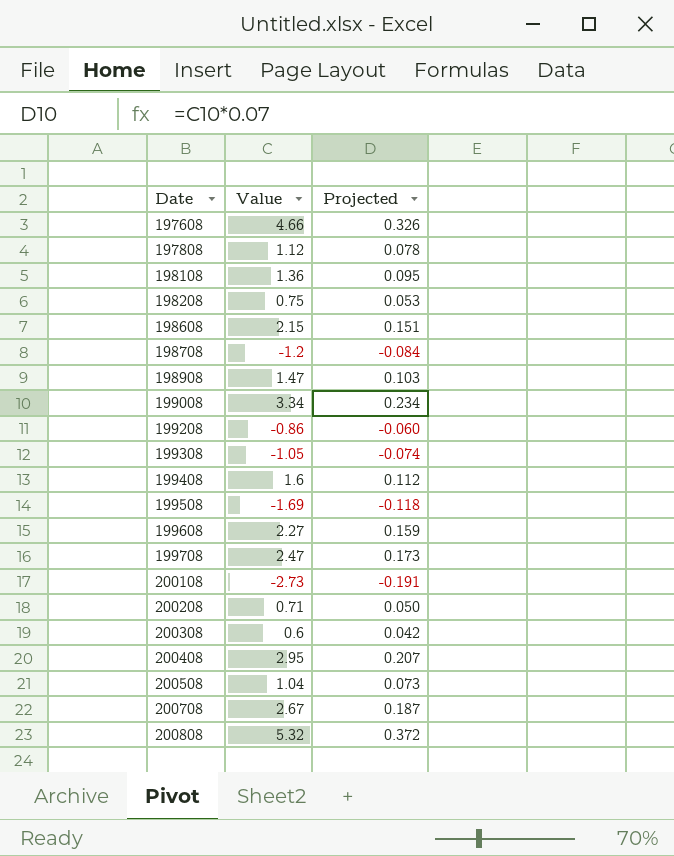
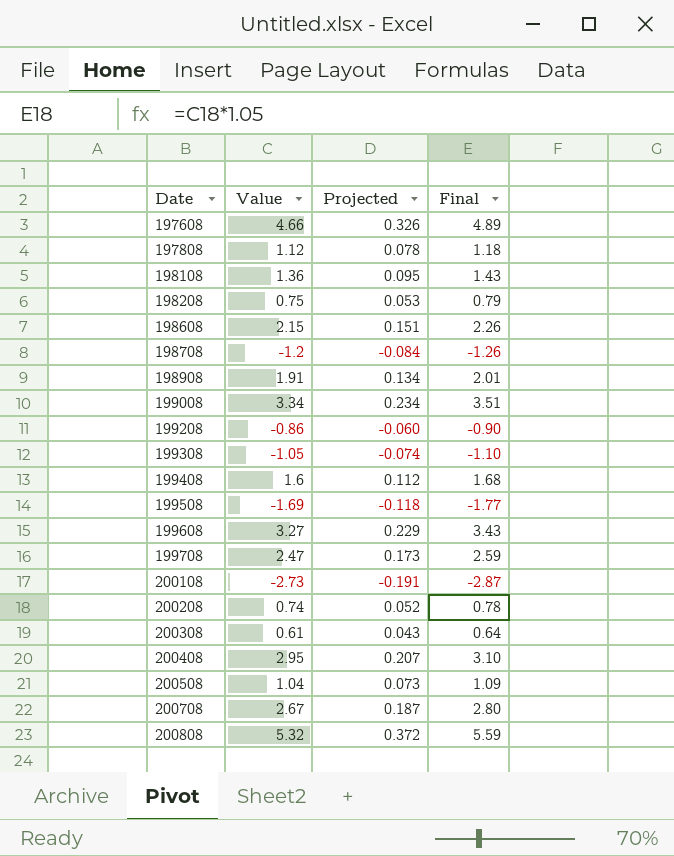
column Final | formula: none -> [Value] * 1.05
198908 | Value: 1.47 -> 1.91
198908 | Projected: 0.103 -> 0.134
199608 | Value: 2.27 -> 3.27
199608 | Projected: 0.159 -> 0.229
200208 | Value: 0.71 -> 0.74
200208 | Projected: 0.050 -> 0.052
200308 | Value: 0.6 -> 0.61
200308 | Projected: 0.042 -> 0.043

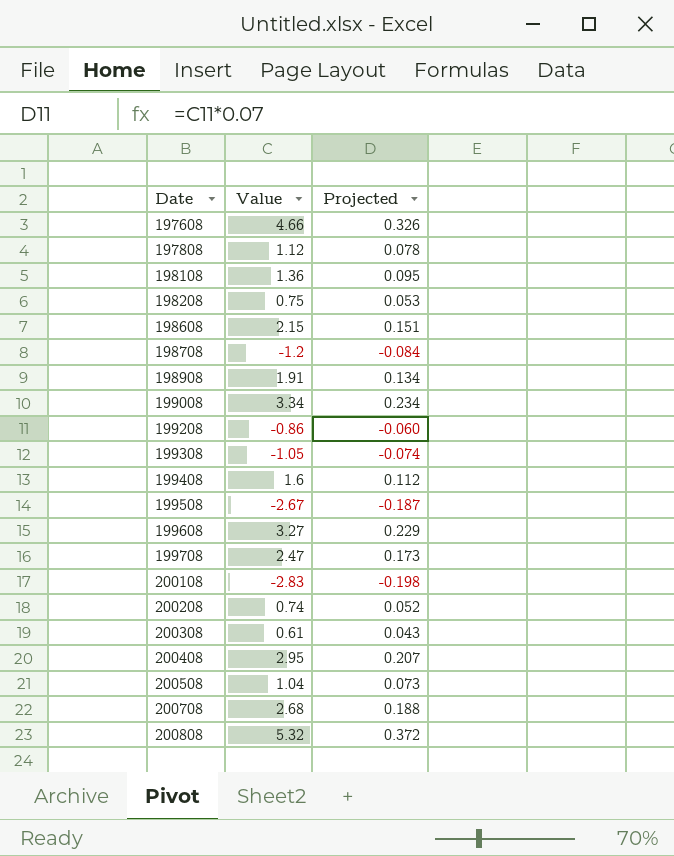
column Final | formula: [Value] * 1.05 -> none
199508 | Value: -1.69 -> -2.67
199508 | Projected: -0.118 -> -0.187
200108 | Value: -2.73 -> -2.83
200108 | Projected: -0.191 -> -0.198
200708 | Value: 2.67 -> 2.68
200708 | Projected: 0.187 -> 0.188

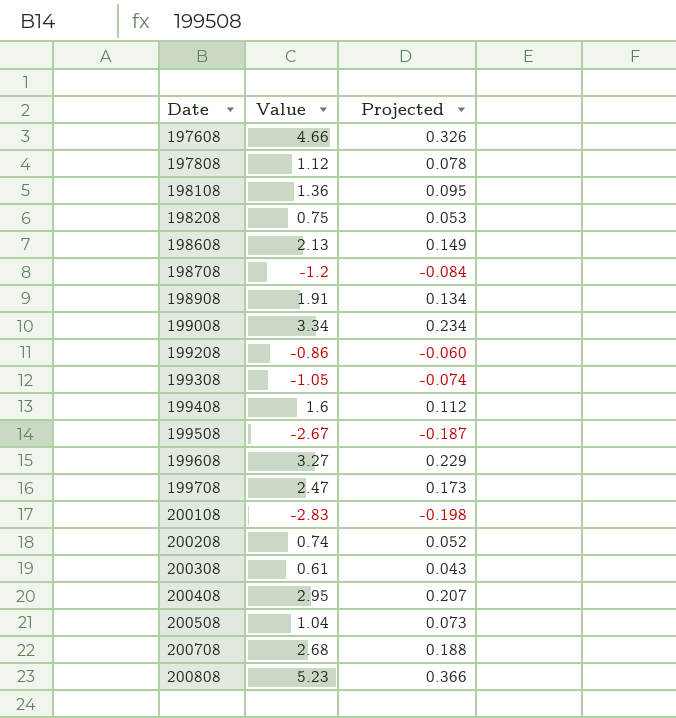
198608 | Value: 2.15 -> 2.13
198608 | Projected: 0.151 -> 0.149
200808 | Value: 5.32 -> 5.23
200808 | Projected: 0.372 -> 0.366

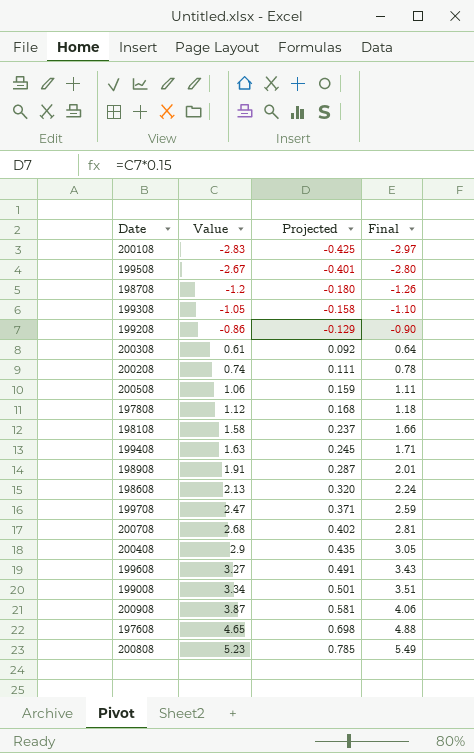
row order: Date ascending -> Value ascending
column Projected | formula: [Value] * 0.07 -> [Value] * 0.15
column Final | formula: none -> [Value] * 1.05
row 198208: 0.75 | 0.053 -> none
200508 | Value: 1.04 -> 1.06
198108 | Value: 1.36 -> 1.58
199408 | Value: 1.6 -> 1.63
200408 | Value: 2.95 -> 2.9
row 200908: none -> 3.87 | 0.581 | 4.06
197608 | Value: 4.66 -> 4.65

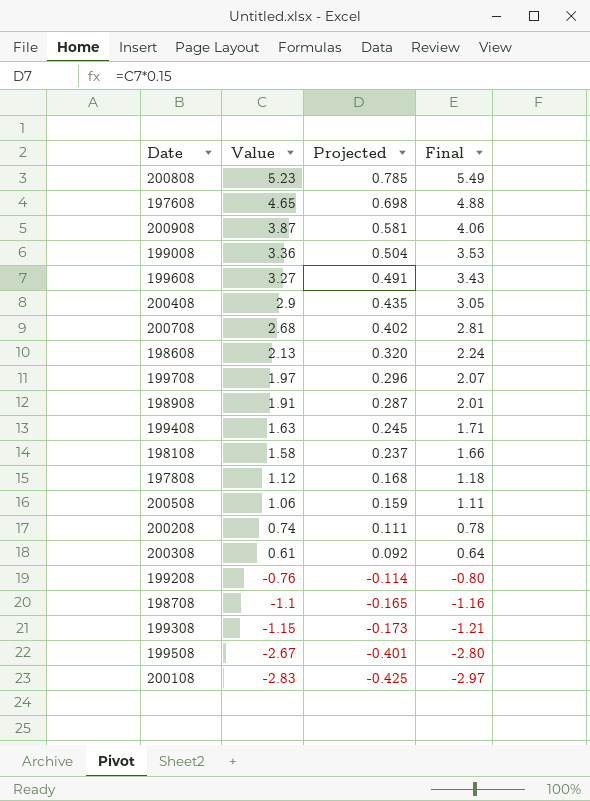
row order: Value ascending -> Value descending
199008 | Value: 3.34 -> 3.36
199008 | Projected: 0.501 -> 0.504
199008 | Final: 3.51 -> 3.53
199708 | Value: 2.47 -> 1.97
199708 | Projected: 0.371 -> 0.296
199708 | Final: 2.59 -> 2.07
199208 | Value: -0.86 -> -0.76
199208 | Projected: -0.129 -> -0.114
199208 | Final: -0.90 -> -0.80
198708 | Value: -1.2 -> -1.1
198708 | Projected: -0.180 -> -0.165
198708 | Final: -1.26 -> -1.16
199308 | Value: -1.05 -> -1.15
199308 | Projected: -0.158 -> -0.173
199308 | Final: -1.10 -> -1.21

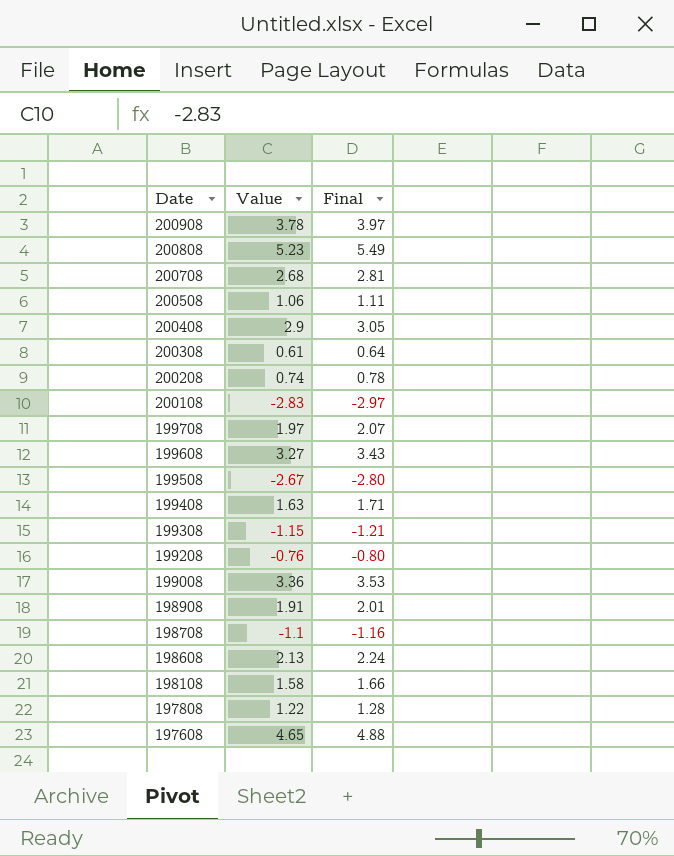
row order: Value descending -> Date descending
column Projected | formula: [Value] * 0.15 -> none
200908 | Value: 3.87 -> 3.78
200908 | Final: 4.06 -> 3.97
197808 | Value: 1.12 -> 1.22
197808 | Final: 1.18 -> 1.28

